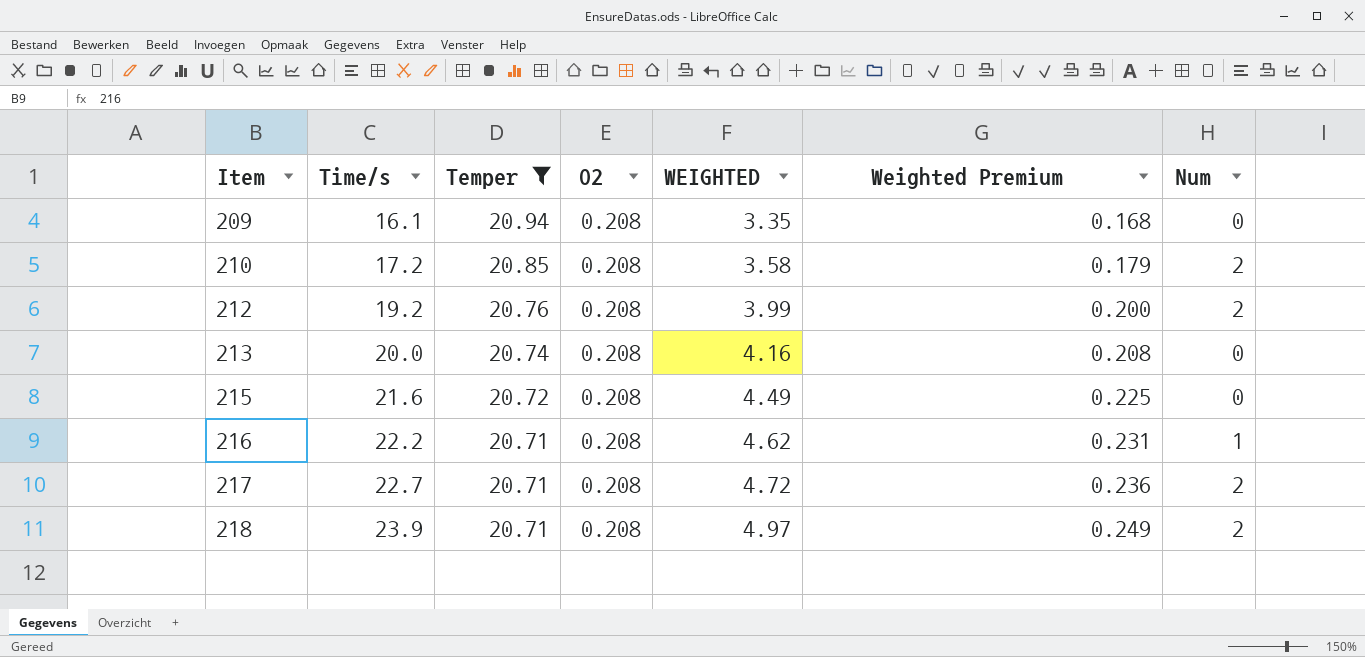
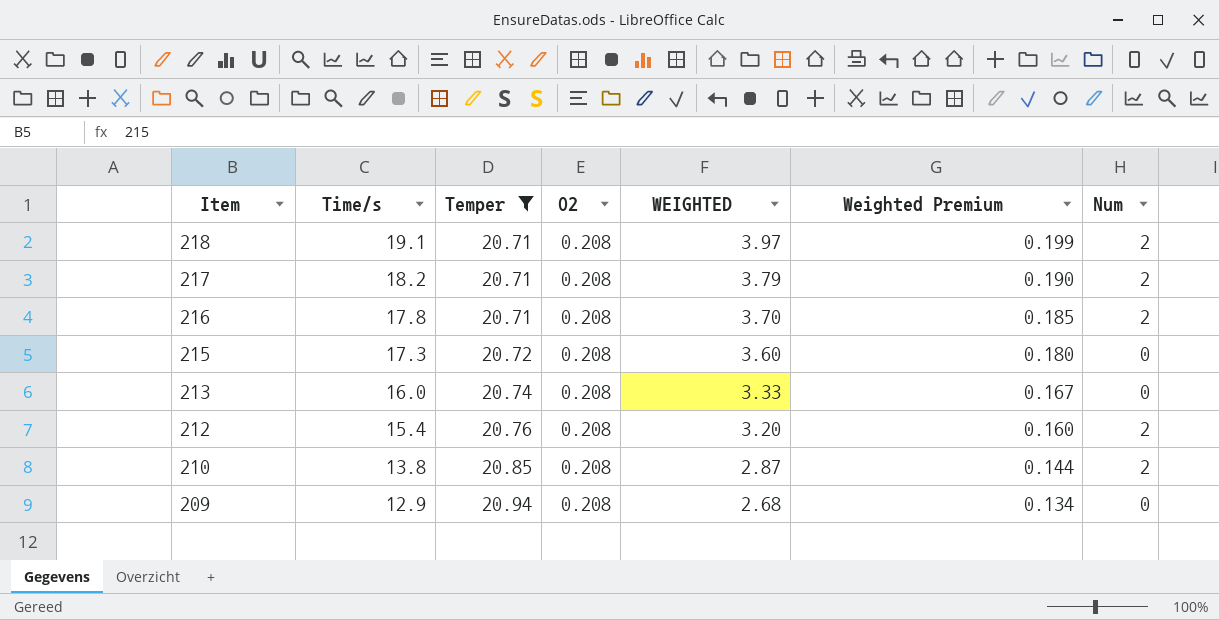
row order: Item ascending -> Item descending
218 | Time/s: 23.9 -> 19.1
218 | WEIGHTED: 4.97 -> 3.97
218 | Weighted Premium: 0.249 -> 0.199
217 | Time/s: 22.7 -> 18.2
217 | WEIGHTED: 4.72 -> 3.79
217 | Weighted Premium: 0.236 -> 0.190
216 | Time/s: 22.2 -> 17.8
216 | WEIGHTED: 4.62 -> 3.70
216 | Weighted Premium: 0.231 -> 0.185
216 | Num: 1 -> 2
215 | Time/s: 21.6 -> 17.3
215 | WEIGHTED: 4.49 -> 3.60
215 | Weighted Premium: 0.225 -> 0.180
213 | Time/s: 20.0 -> 16.0
213 | WEIGHTED: 4.16 -> 3.33
213 | Weighted Premium: 0.208 -> 0.167
212 | Time/s: 19.2 -> 15.4
212 | WEIGHTED: 3.99 -> 3.20
212 | Weighted Premium: 0.200 -> 0.160
210 | Time/s: 17.2 -> 13.8
210 | WEIGHTED: 3.58 -> 2.87
210 | Weighted Premium: 0.179 -> 0.144
209 | Time/s: 16.1 -> 12.9
209 | WEIGHTED: 3.35 -> 2.68
209 | Weighted Premium: 0.168 -> 0.134

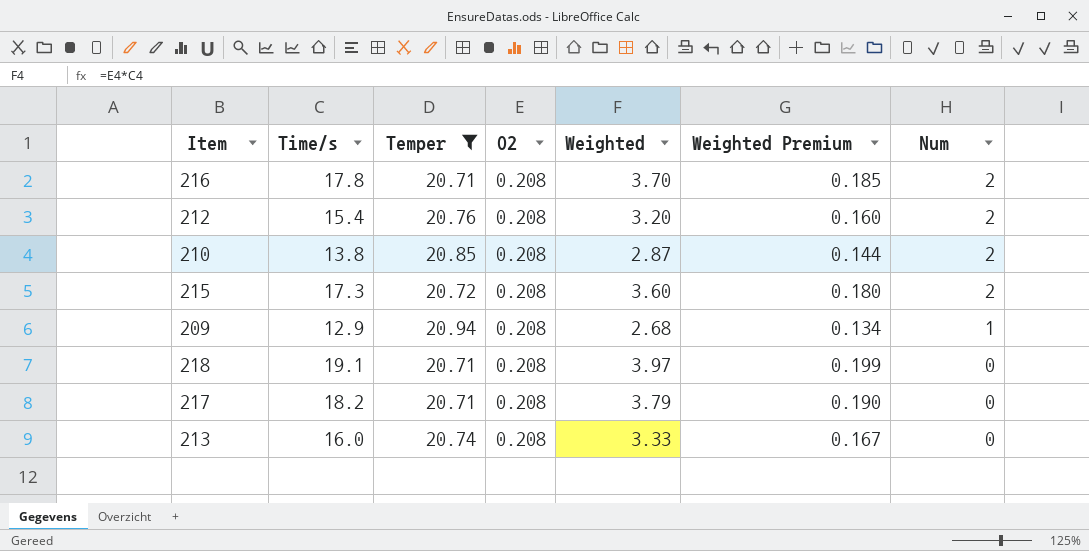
row order: Item descending -> Num descending
column name: WEIGHTED -> Weighted
215 | Num: 0 -> 2
209 | Num: 0 -> 1
218 | Num: 2 -> 0
217 | Num: 2 -> 0

